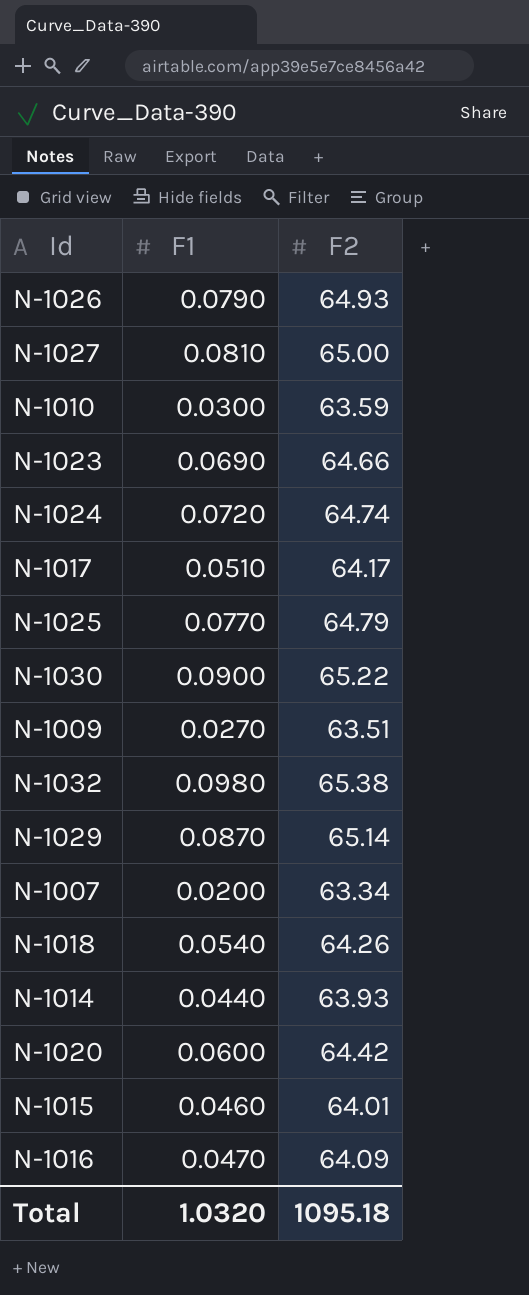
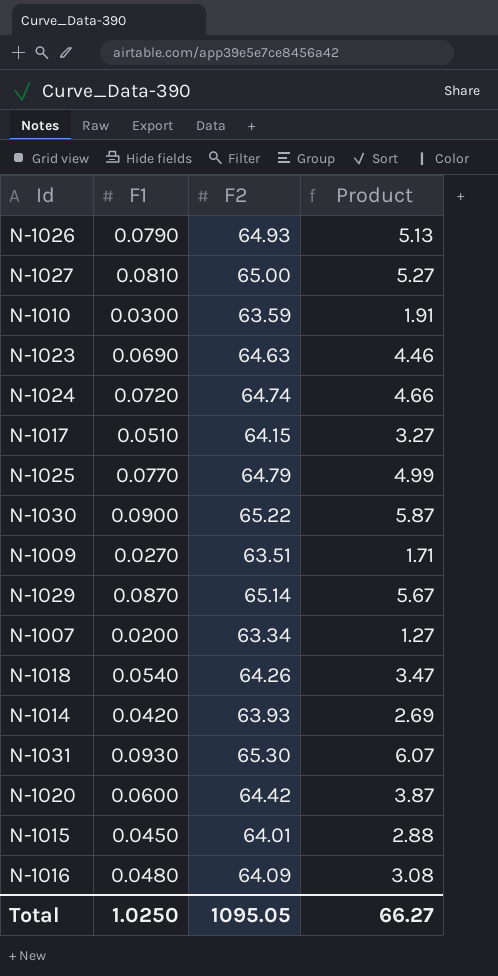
column Product | formula: none -> [F1] * [F2]
row N-1032: 0.0980 | 65.38 -> none
N-1023 | F2: 64.66 -> 64.63
N-1017 | F2: 64.17 -> 64.15
N-1014 | F1: 0.0440 -> 0.0420
row N-1031: none -> 0.0930 | 65.30 | 6.07
N-1015 | F1: 0.0460 -> 0.0450
N-1016 | F1: 0.0470 -> 0.0480
Total | F1: 1.0320 -> 1.0250
Total | F2: 1095.18 -> 1095.05

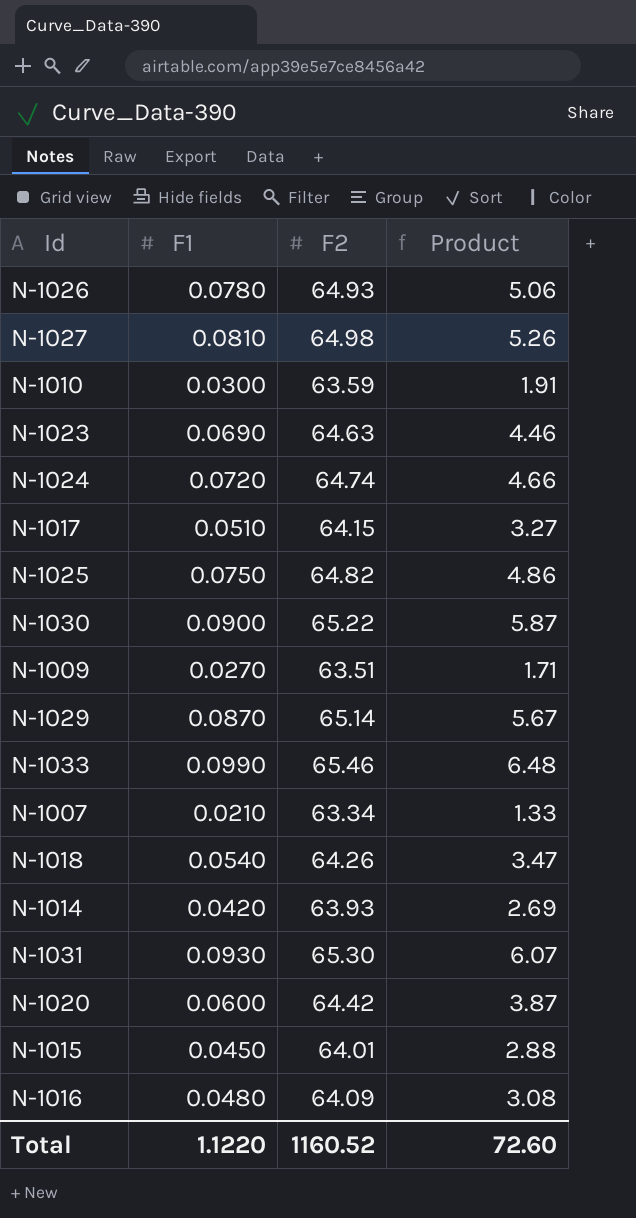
N-1026 | F1: 0.0790 -> 0.0780
N-1026 | Product: 5.13 -> 5.06
N-1027 | F2: 65.00 -> 64.98
N-1027 | Product: 5.27 -> 5.26
N-1025 | F1: 0.0770 -> 0.0750
N-1025 | F2: 64.79 -> 64.82
N-1025 | Product: 4.99 -> 4.86
row N-1033: none -> 0.0990 | 65.46 | 6.48
N-1007 | F1: 0.0200 -> 0.0210
N-1007 | Product: 1.27 -> 1.33
Total | F1: 1.0250 -> 1.1220
Total | F2: 1095.05 -> 1160.52
Total | Product: 66.27 -> 72.60

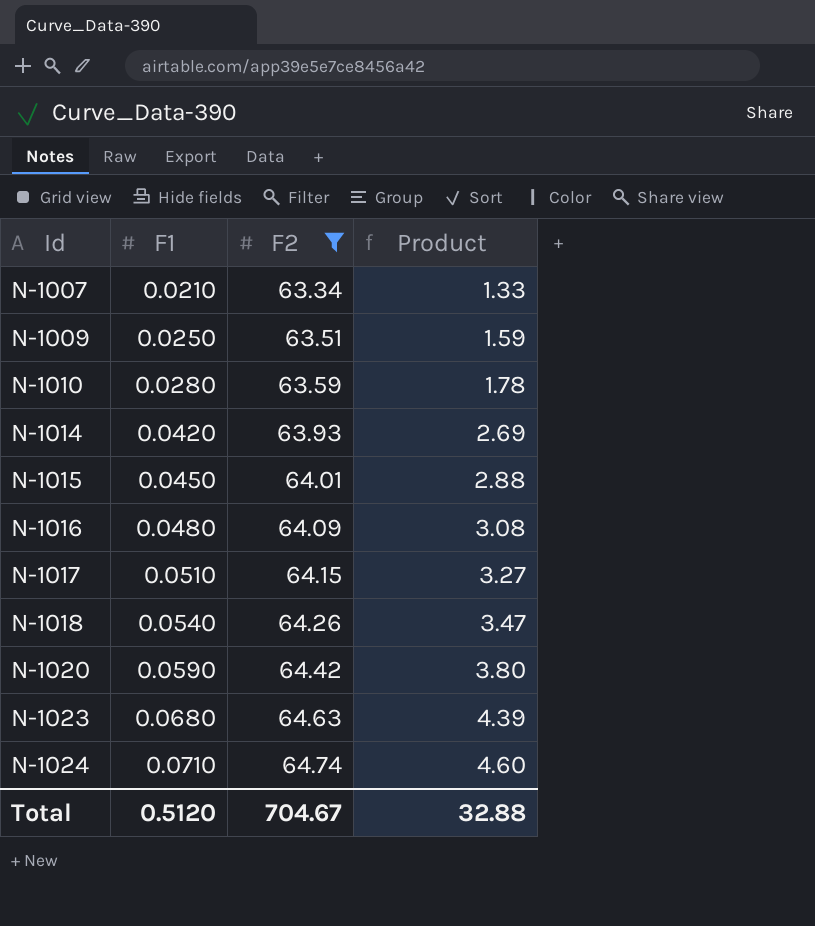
filter: none -> F2 <= 64.74
row order: none -> Id ascending
N-1009 | F1: 0.0270 -> 0.0250
N-1009 | Product: 1.71 -> 1.59
N-1010 | F1: 0.0300 -> 0.0280
N-1010 | Product: 1.91 -> 1.78
N-1020 | F1: 0.0600 -> 0.0590
N-1020 | Product: 3.87 -> 3.80
N-1023 | F1: 0.0690 -> 0.0680
N-1023 | Product: 4.46 -> 4.39
N-1024 | F1: 0.0720 -> 0.0710
N-1024 | Product: 4.66 -> 4.60
Total | F1: 1.1220 -> 0.5120
Total | F2: 1160.52 -> 704.67
Total | Product: 72.60 -> 32.88

